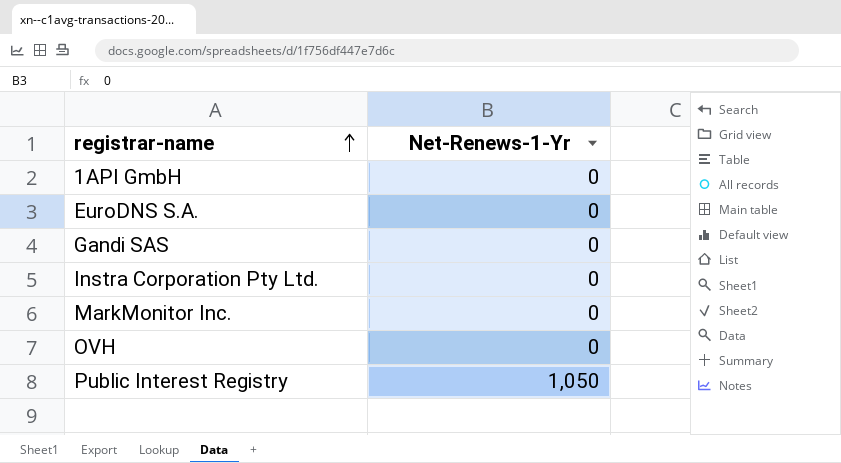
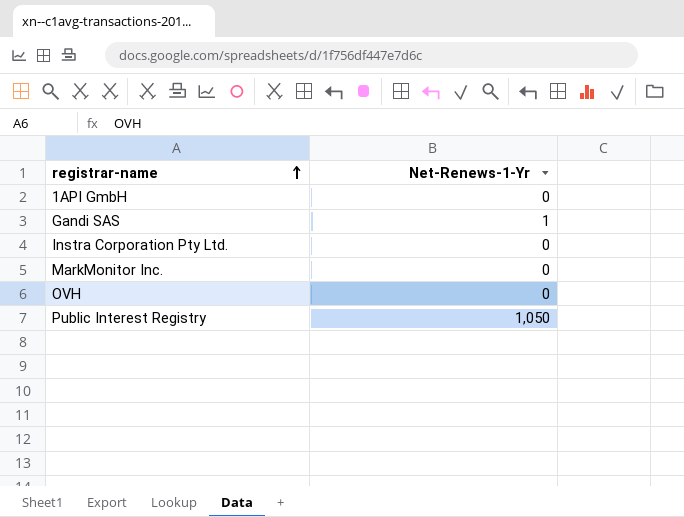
row EuroDNS S.A.: 0 -> none
Gandi SAS | Net-Renews-1-Yr: 0 -> 1

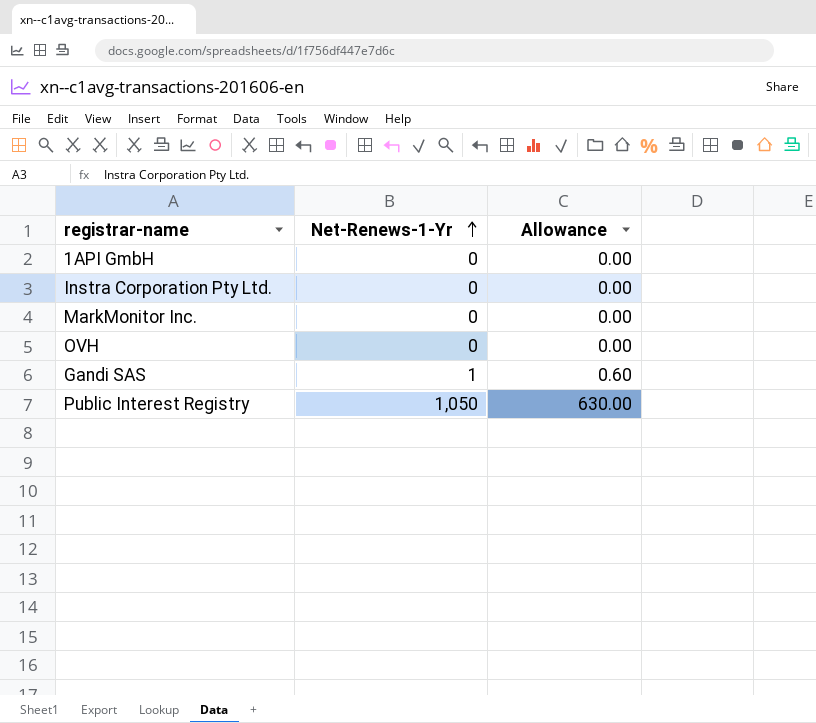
row order: registrar-name ascending -> Net-Renews-1-Yr ascending
column Allowance | formula: none -> [Net-Renews-1-Yr] * 0.6

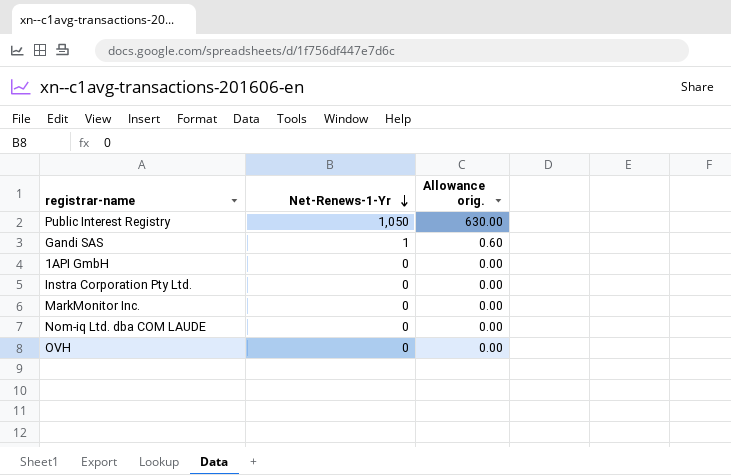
row order: Net-Renews-1-Yr ascending -> Net-Renews-1-Yr descending
column name: Allowance -> Allowance orig.
row Nom-iq Ltd. dba COM LAUDE: none -> 0 | 0.00

